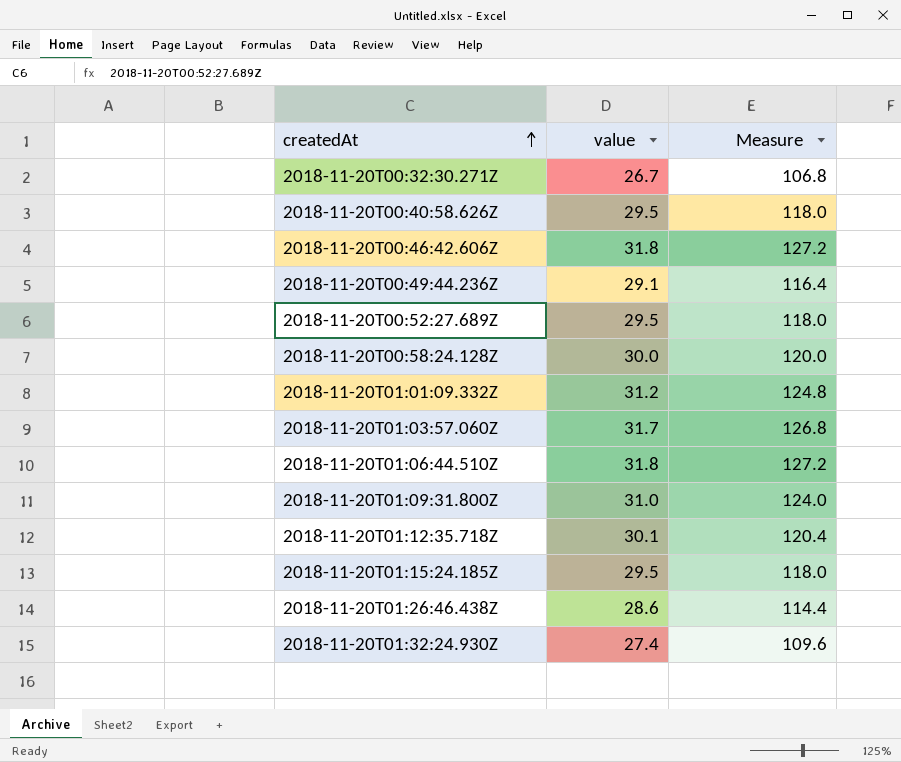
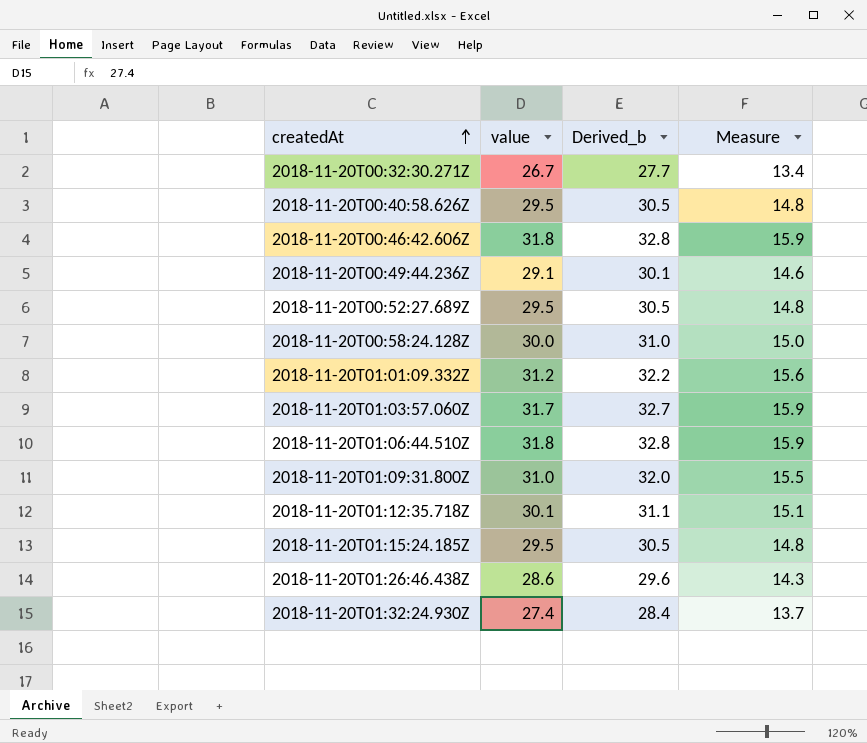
column Derived_b | formula: none -> [value] + 1
column Measure | formula: [value] * 4 -> [value] * 0.5

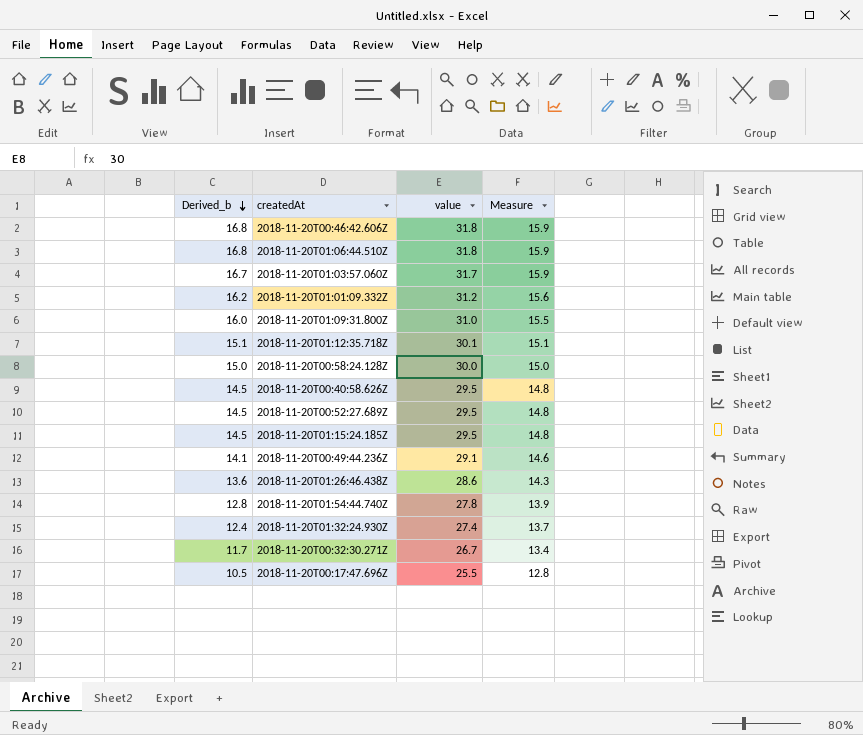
row order: createdAt ascending -> Derived_b descending
column Derived_b | formula: [value] + 1 -> [value] - 15
column Derived_b | position: 3 -> 1
row 2018-11-20T01:54:44.740Z: none -> 12.8 | 27.8 | 13.9
row 2018-11-20T00:17:47.696Z: none -> 10.5 | 25.5 | 12.8

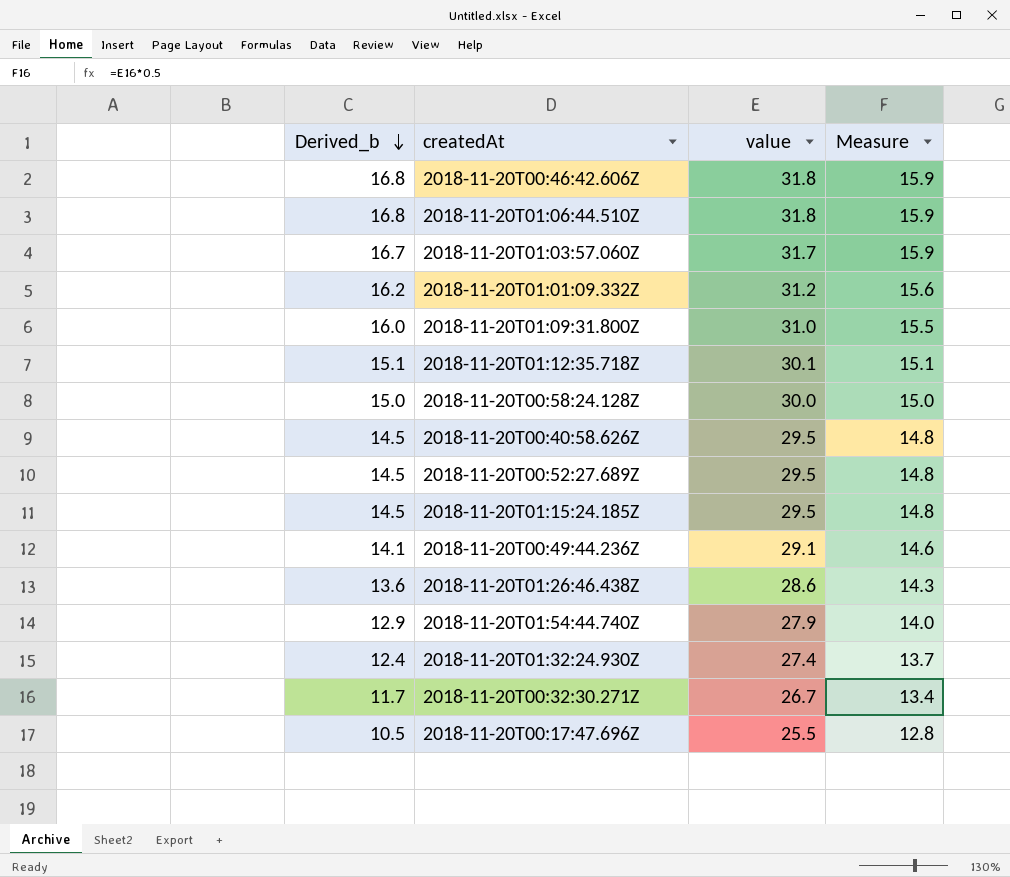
2018-11-20T01:54:44.740Z | Derived_b: 12.8 -> 12.9
2018-11-20T01:54:44.740Z | value: 27.8 -> 27.9
2018-11-20T01:54:44.740Z | Measure: 13.9 -> 14.0

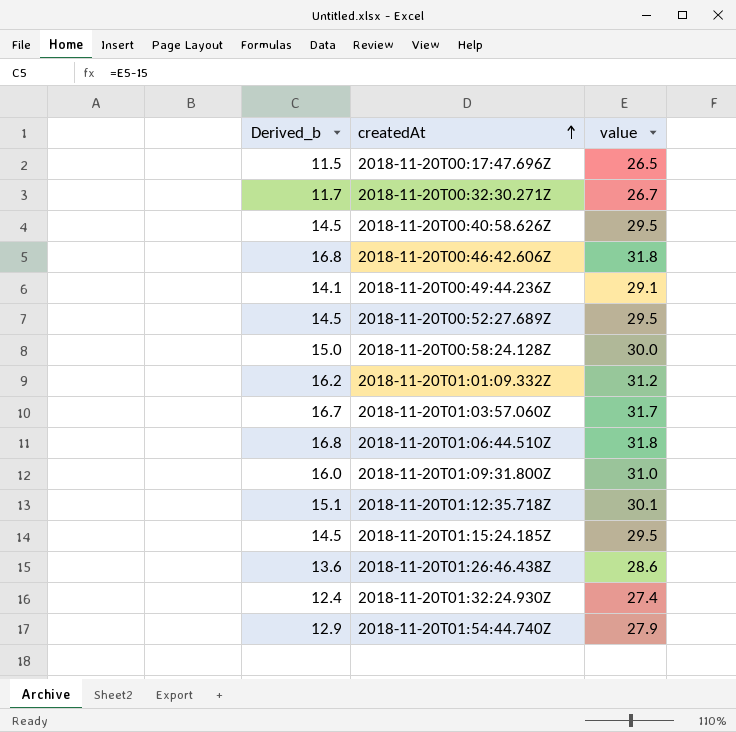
row order: Derived_b descending -> createdAt ascending
column Measure | formula: [value] * 0.5 -> none
2018-11-20T00:17:47.696Z | Derived_b: 10.5 -> 11.5
2018-11-20T00:17:47.696Z | value: 25.5 -> 26.5

